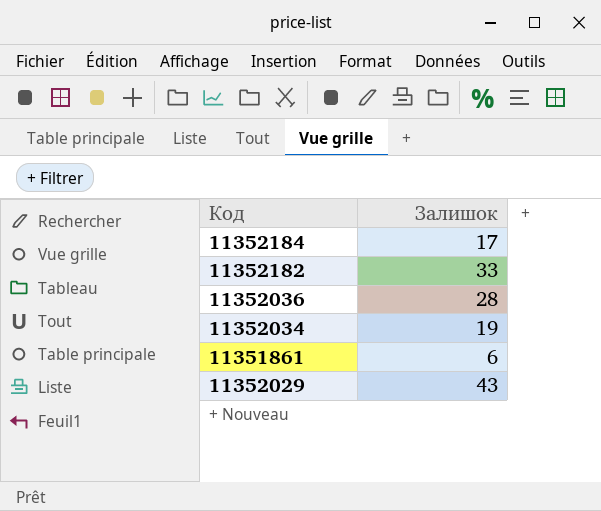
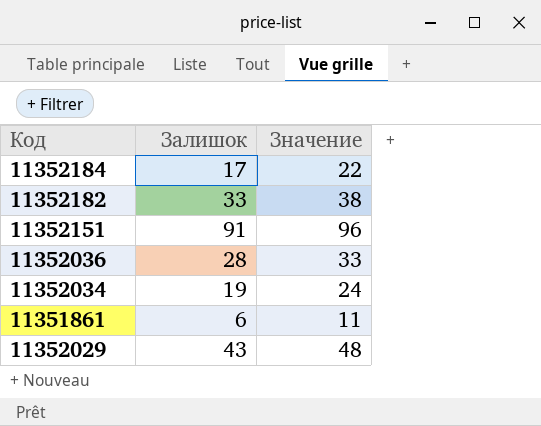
column Значение | formula: none -> [Залишок] + 5
row 11352151: none -> 91 | 96

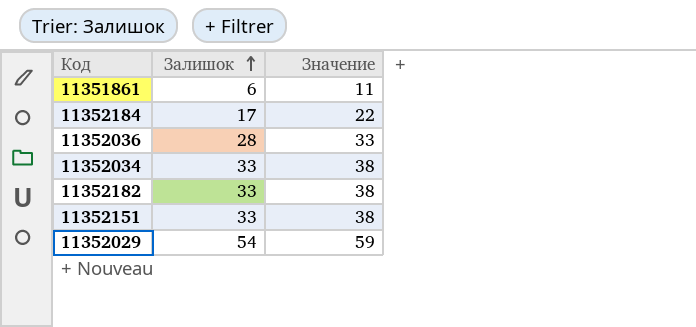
row order: none -> Залишок ascending
11352034 | Залишок: 19 -> 33
11352034 | Значение: 24 -> 38
11352151 | Залишок: 91 -> 33
11352151 | Значение: 96 -> 38
11352029 | Залишок: 43 -> 54
11352029 | Значение: 48 -> 59

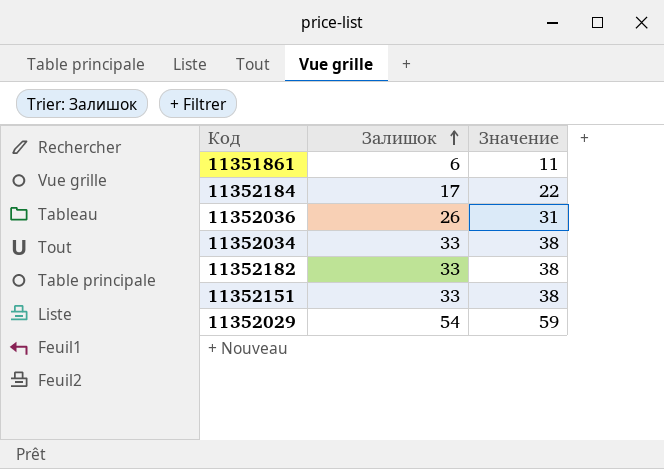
11352036 | Залишок: 28 -> 26
11352036 | Значение: 33 -> 31

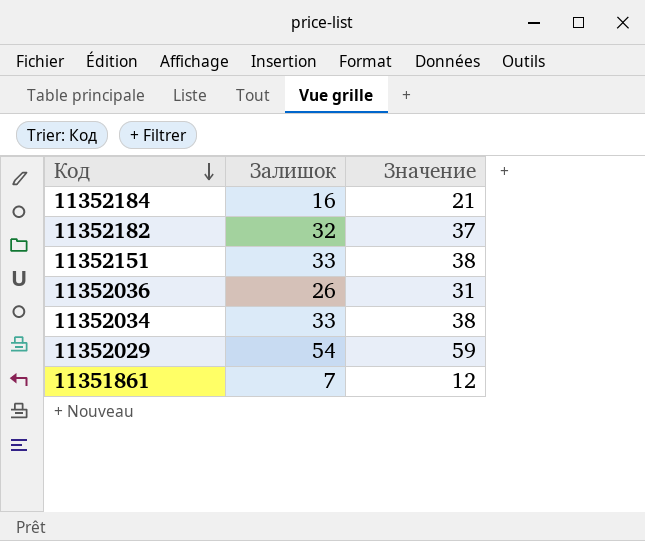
row order: Залишок ascending -> Код descending
11352184 | Залишок: 17 -> 16
11352184 | Значение: 22 -> 21
11352182 | Залишок: 33 -> 32
11352182 | Значение: 38 -> 37
11351861 | Залишок: 6 -> 7
11351861 | Значение: 11 -> 12

